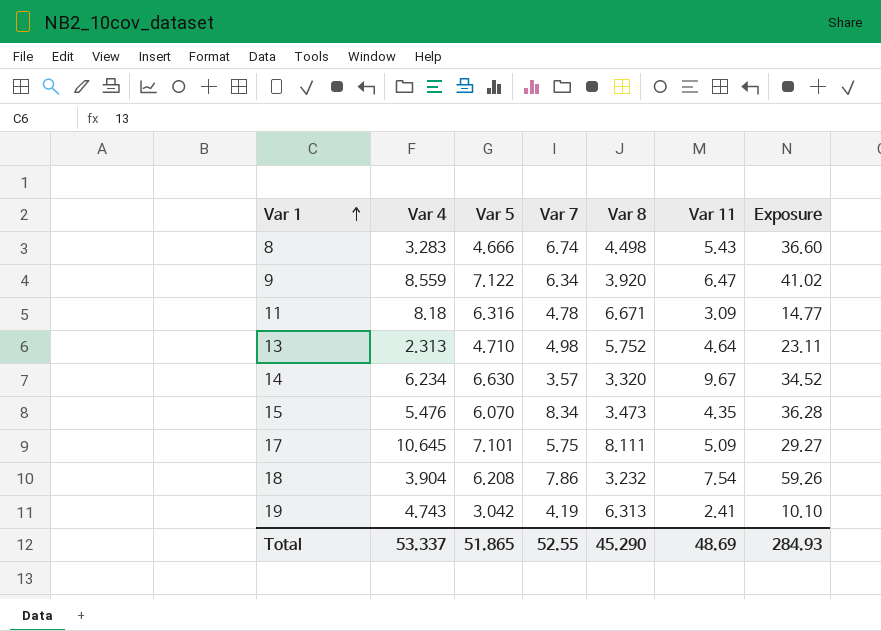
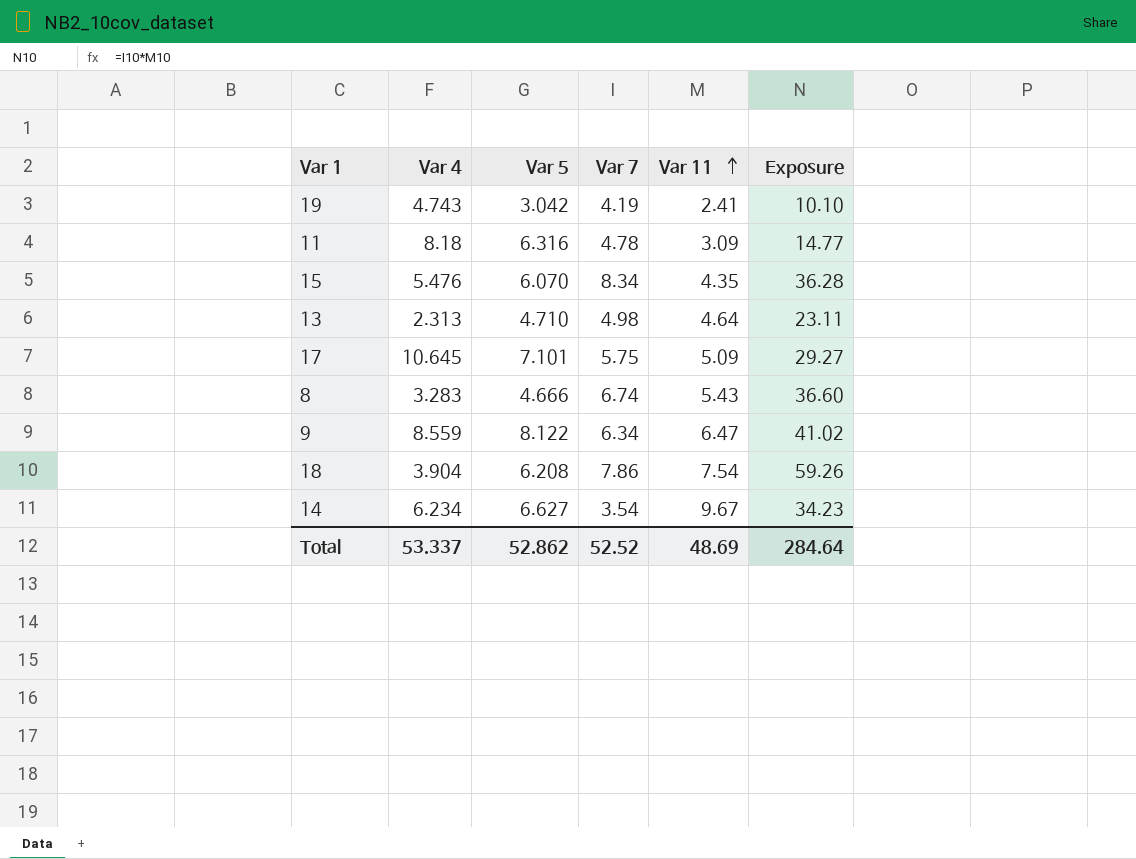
row order: Var 1 ascending -> Var 11 ascending
column Var 8 | position: 5 -> none
9 | Var 5: 7.122 -> 8.122
14 | Var 5: 6.630 -> 6.627
14 | Var 7: 3.57 -> 3.54
14 | Exposure: 34.52 -> 34.23
Total | Var 5: 51.865 -> 52.862
Total | Var 7: 52.55 -> 52.52
Total | Exposure: 284.93 -> 284.64

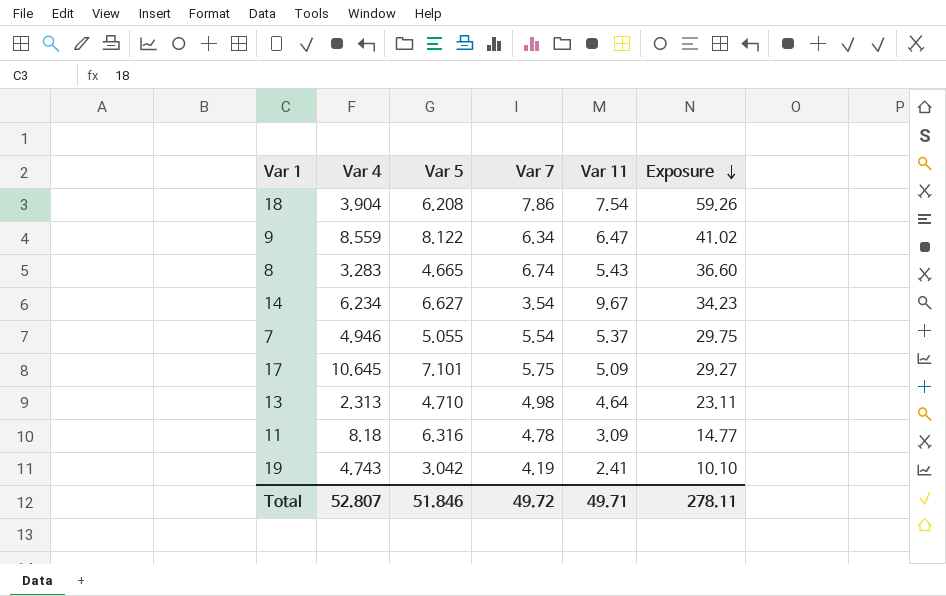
row order: Var 11 ascending -> Exposure descending
row 15: 5.476 | 6.070 | 8.34 | 4.35 | 36.28 -> none
8 | Var 5: 4.666 -> 4.665
row 7: none -> 4.946 | 5.055 | 5.54 | 5.37 | 29.75
Total | Var 4: 53.337 -> 52.807
Total | Var 5: 52.862 -> 51.846
Total | Var 7: 52.52 -> 49.72
Total | Var 11: 48.69 -> 49.71
Total | Exposure: 284.64 -> 278.11

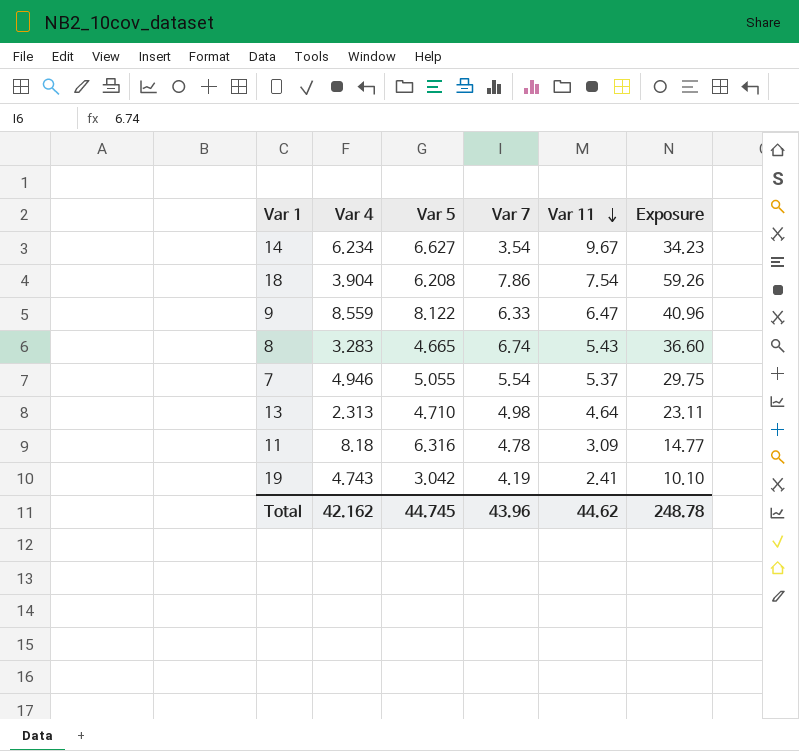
row order: Exposure descending -> Var 11 descending
row 17: 10.645 | 7.101 | 5.75 | 5.09 | 29.27 -> none
9 | Var 7: 6.34 -> 6.33
9 | Exposure: 41.02 -> 40.96
Total | Var 4: 52.807 -> 42.162
Total | Var 5: 51.846 -> 44.745
Total | Var 7: 49.72 -> 43.96
Total | Var 11: 49.71 -> 44.62
Total | Exposure: 278.11 -> 248.78

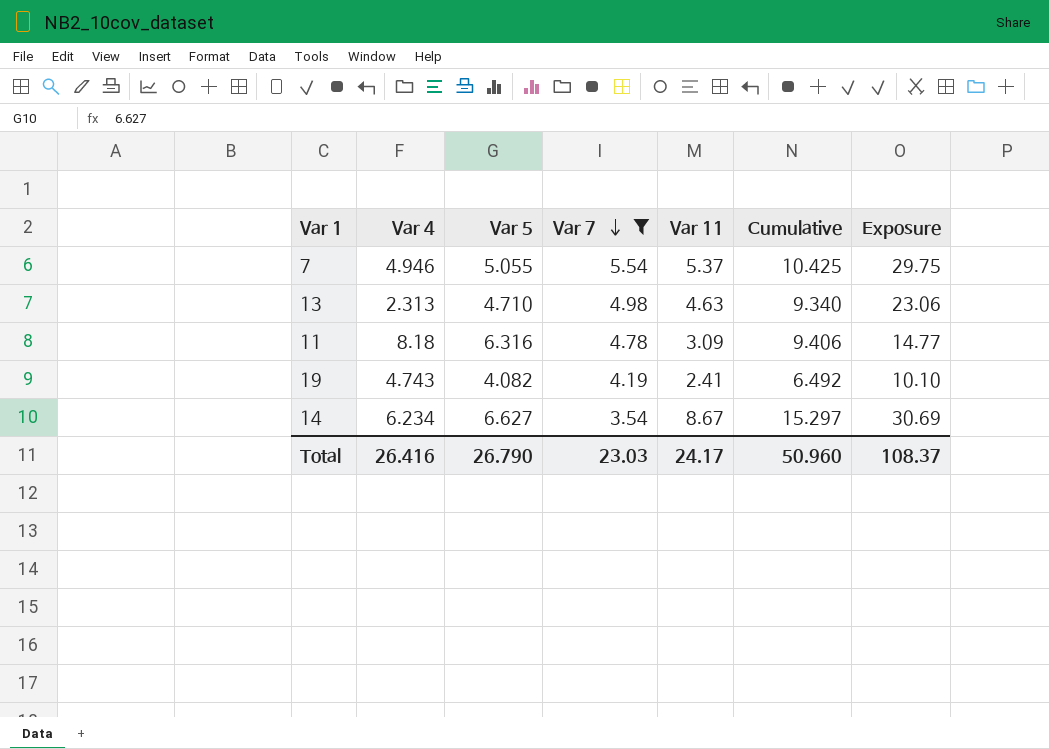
filter: none -> Var 7 <= 5.54
row order: Var 11 descending -> Var 7 descending
column Cumulative | formula: none -> [Var 5] + [Var 11]
13 | Var 11: 4.64 -> 4.63
13 | Exposure: 23.11 -> 23.06
19 | Var 5: 3.042 -> 4.082
14 | Var 11: 9.67 -> 8.67
14 | Exposure: 34.23 -> 30.69
Total | Var 4: 42.162 -> 26.416
Total | Var 5: 44.745 -> 26.790
Total | Var 7: 43.96 -> 23.03
Total | Var 11: 44.62 -> 24.17
Total | Exposure: 248.78 -> 108.37

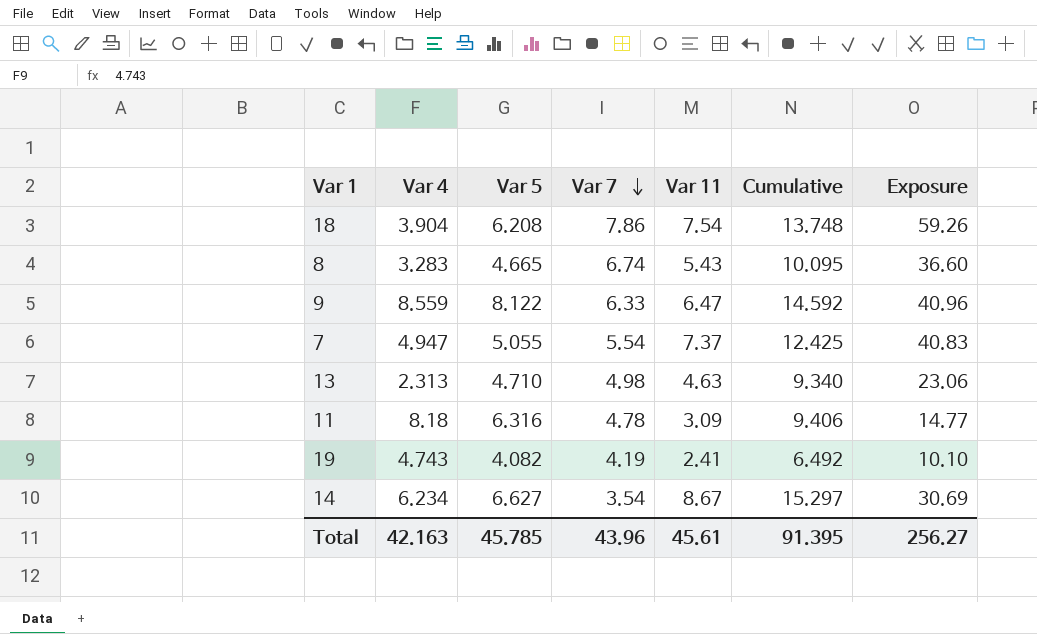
filter: Var 7 <= 5.54 -> none
7 | Var 4: 4.946 -> 4.947
7 | Var 11: 5.37 -> 7.37
7 | Cumulative: 10.425 -> 12.425
7 | Exposure: 29.75 -> 40.83
Total | Var 4: 26.416 -> 42.163
Total | Var 5: 26.790 -> 45.785
Total | Var 7: 23.03 -> 43.96
Total | Var 11: 24.17 -> 45.61
Total | Cumulative: 50.960 -> 91.395
Total | Exposure: 108.37 -> 256.27

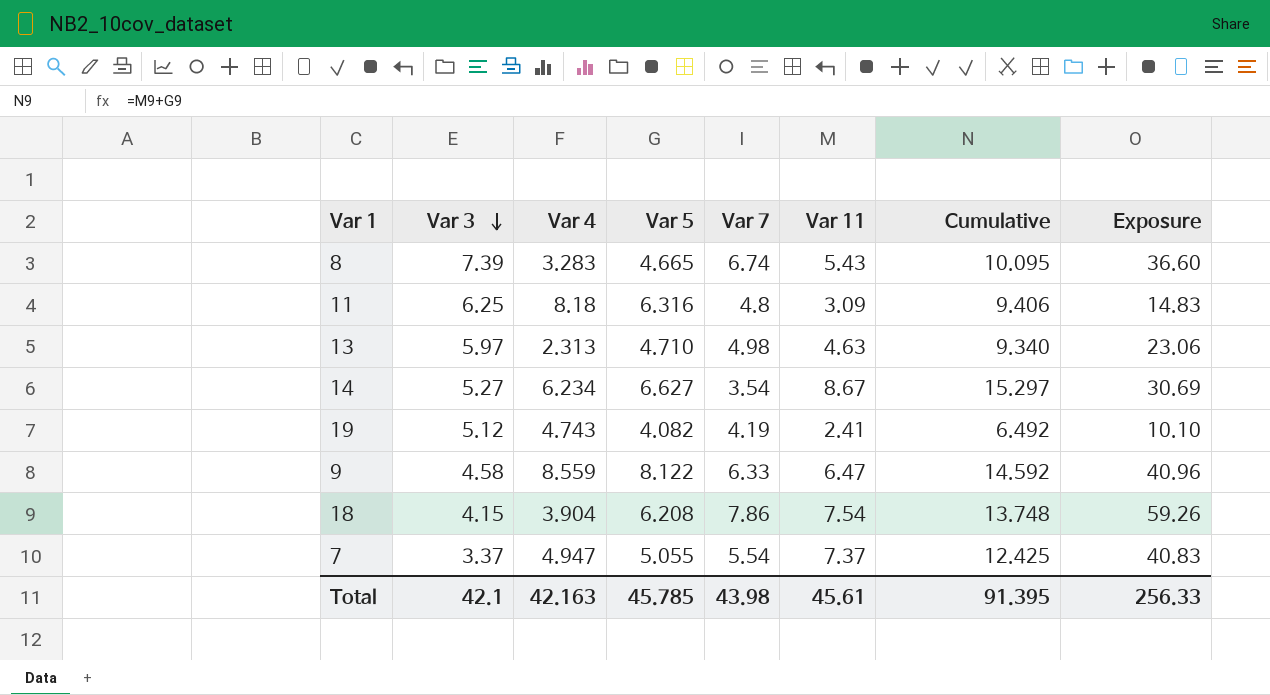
row order: Var 7 descending -> Var 3 descending
column Var 3 | position: none -> 2
11 | Var 7: 4.78 -> 4.8
11 | Exposure: 14.77 -> 14.83
Total | Var 7: 43.96 -> 43.98
Total | Exposure: 256.27 -> 256.33

